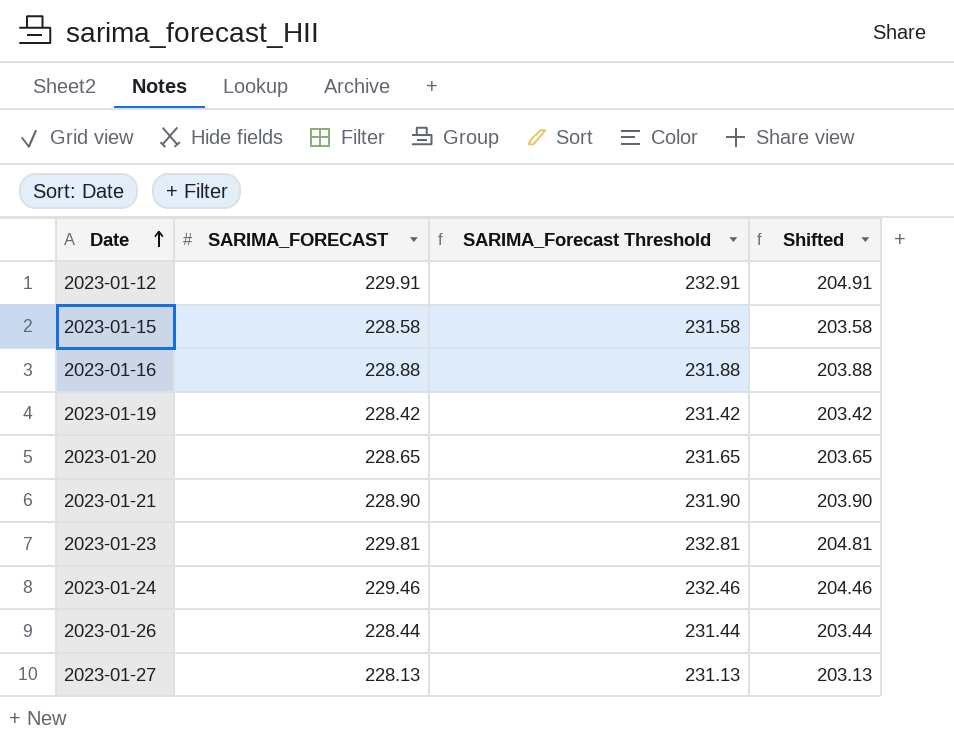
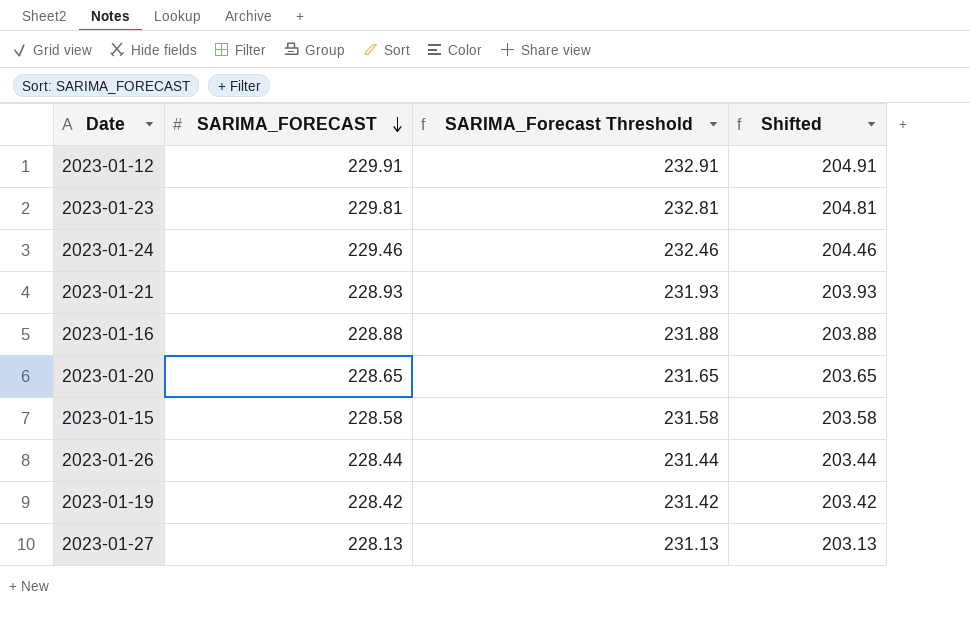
row order: Date ascending -> SARIMA_FORECAST descending
2023-01-21 | SARIMA_FORECAST: 228.90 -> 228.93
2023-01-21 | SARIMA_Forecast Threshold: 231.90 -> 231.93
2023-01-21 | Shifted: 203.90 -> 203.93

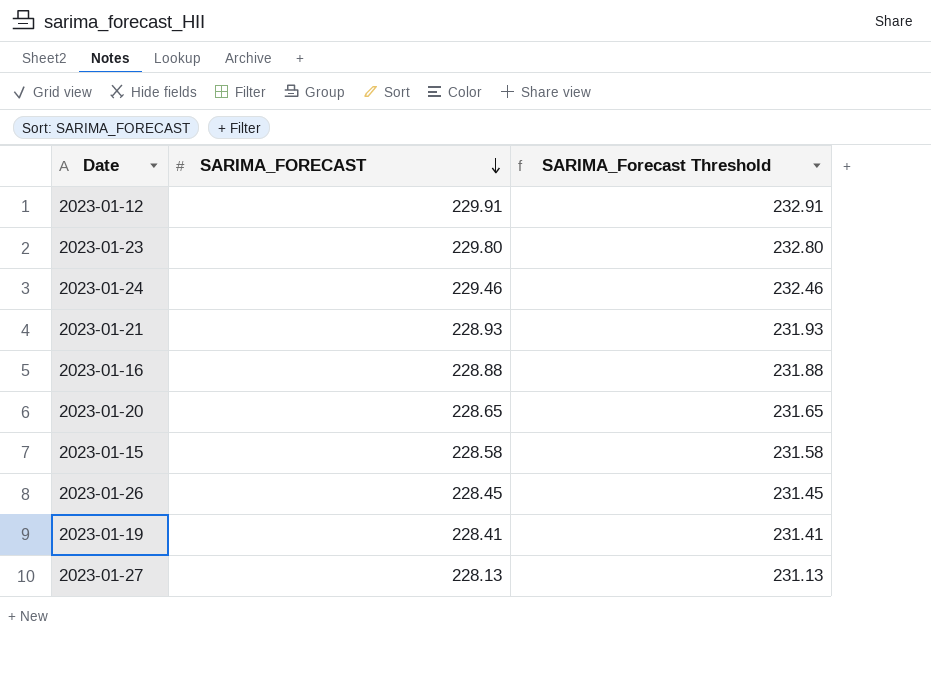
column Shifted | formula: [SARIMA_FORECAST] - 25 -> none
2023-01-23 | SARIMA_FORECAST: 229.81 -> 229.80
2023-01-23 | SARIMA_Forecast Threshold: 232.81 -> 232.80
2023-01-26 | SARIMA_FORECAST: 228.44 -> 228.45
2023-01-26 | SARIMA_Forecast Threshold: 231.44 -> 231.45
2023-01-19 | SARIMA_FORECAST: 228.42 -> 228.41
2023-01-19 | SARIMA_Forecast Threshold: 231.42 -> 231.41

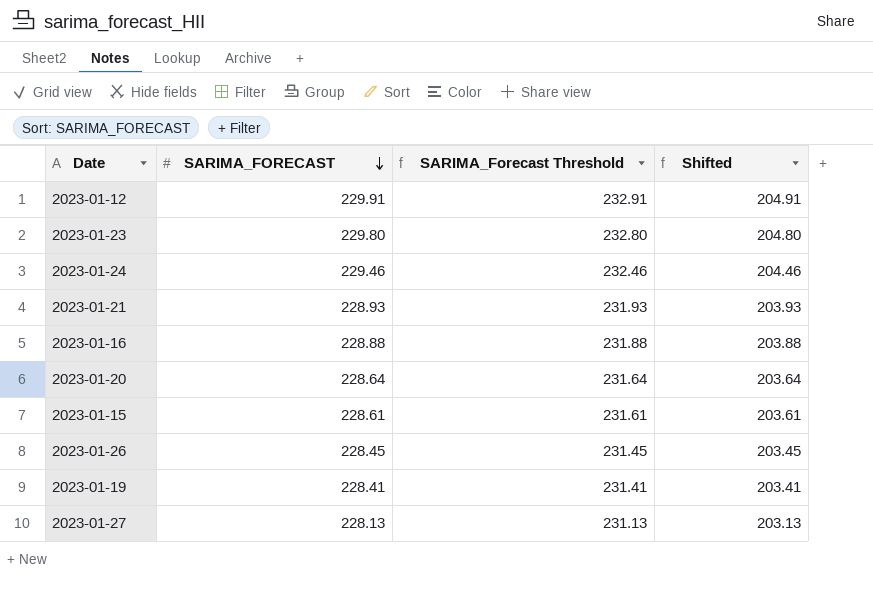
column Shifted | formula: none -> [SARIMA_FORECAST] - 25
2023-01-20 | SARIMA_FORECAST: 228.65 -> 228.64
2023-01-20 | SARIMA_Forecast Threshold: 231.65 -> 231.64
2023-01-15 | SARIMA_FORECAST: 228.58 -> 228.61
2023-01-15 | SARIMA_Forecast Threshold: 231.58 -> 231.61

